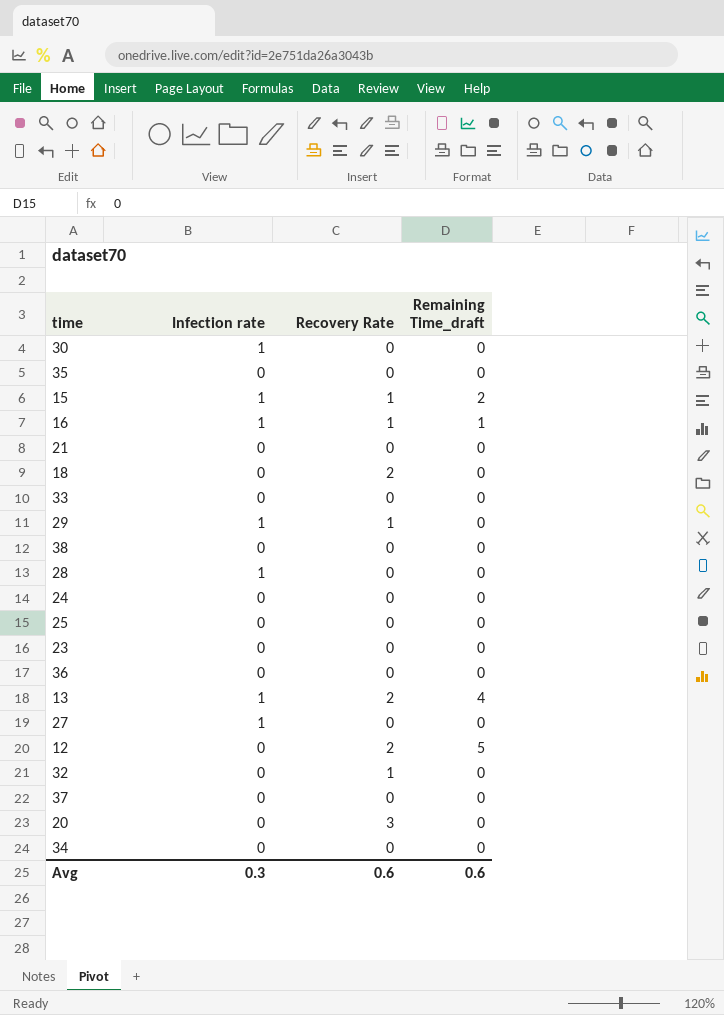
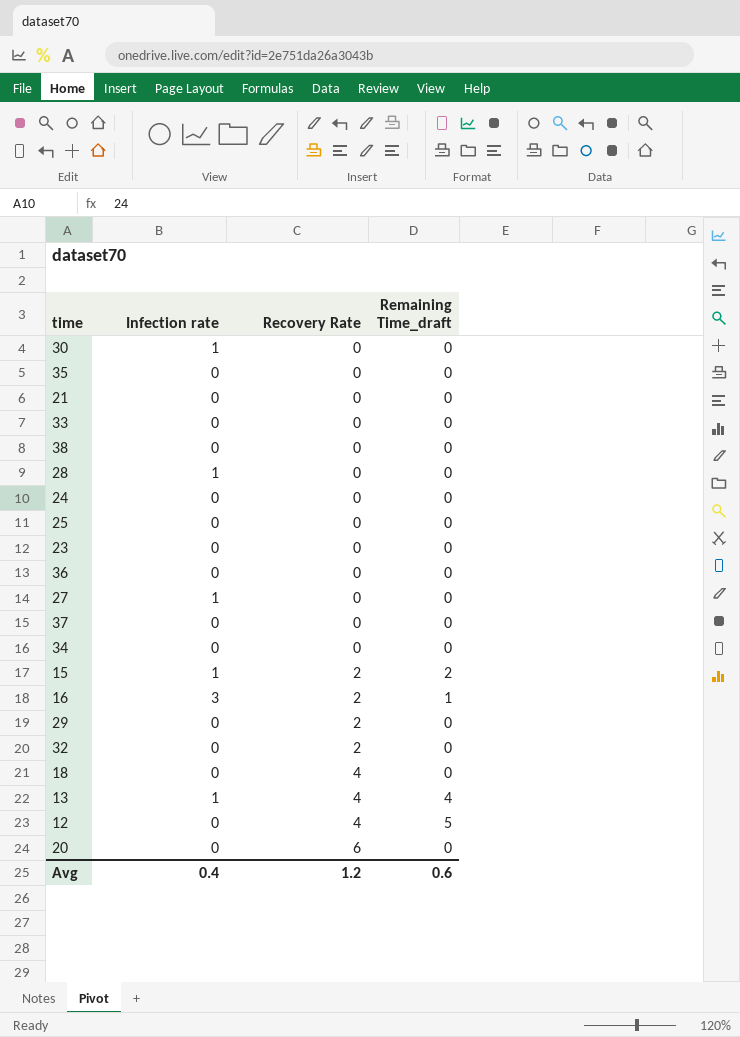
row order: none -> Recovery Rate ascending
15 | Recovery Rate: 1 -> 2
16 | Infection rate: 1 -> 3
16 | Recovery Rate: 1 -> 2
29 | Infection rate: 1 -> 0
29 | Recovery Rate: 1 -> 2
32 | Recovery Rate: 1 -> 2
18 | Recovery Rate: 2 -> 4
13 | Recovery Rate: 2 -> 4
12 | Recovery Rate: 2 -> 4
20 | Recovery Rate: 3 -> 6
Avg | Infection rate: 0.3 -> 0.4
Avg | Recovery Rate: 0.6 -> 1.2

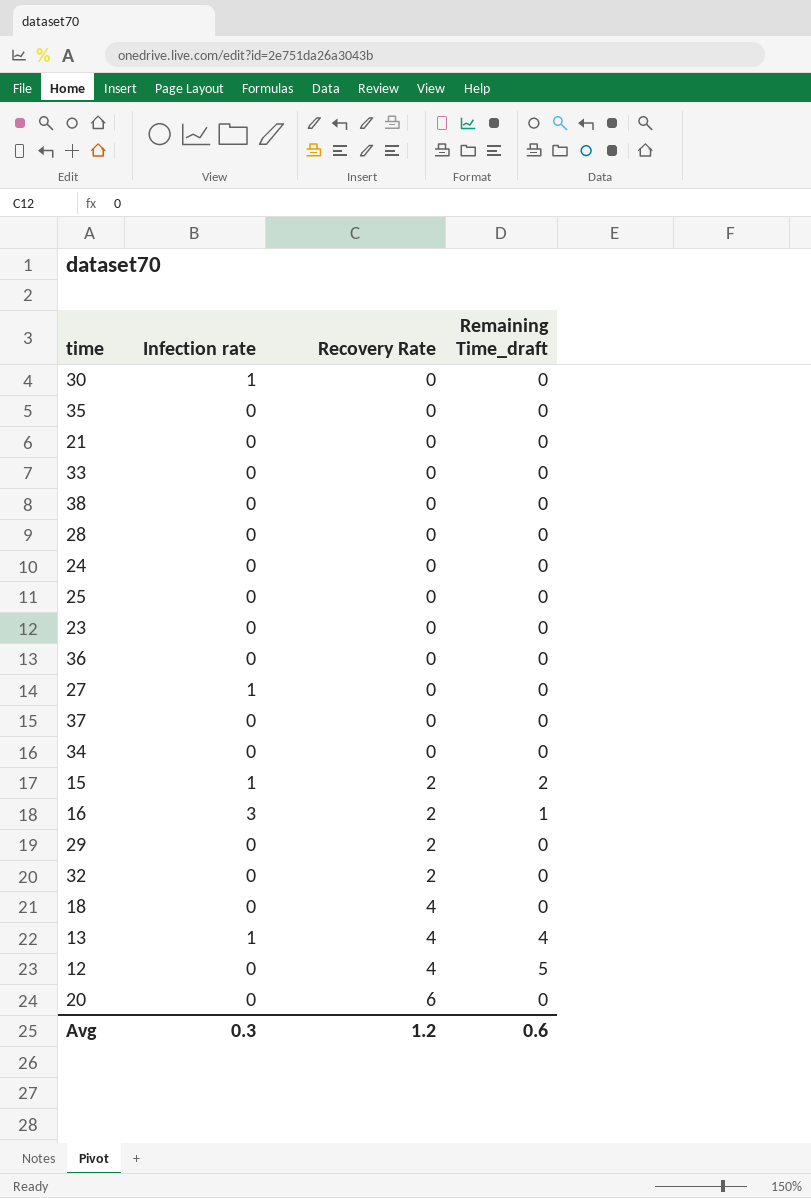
28 | Infection rate: 1 -> 0
Avg | Infection rate: 0.4 -> 0.3

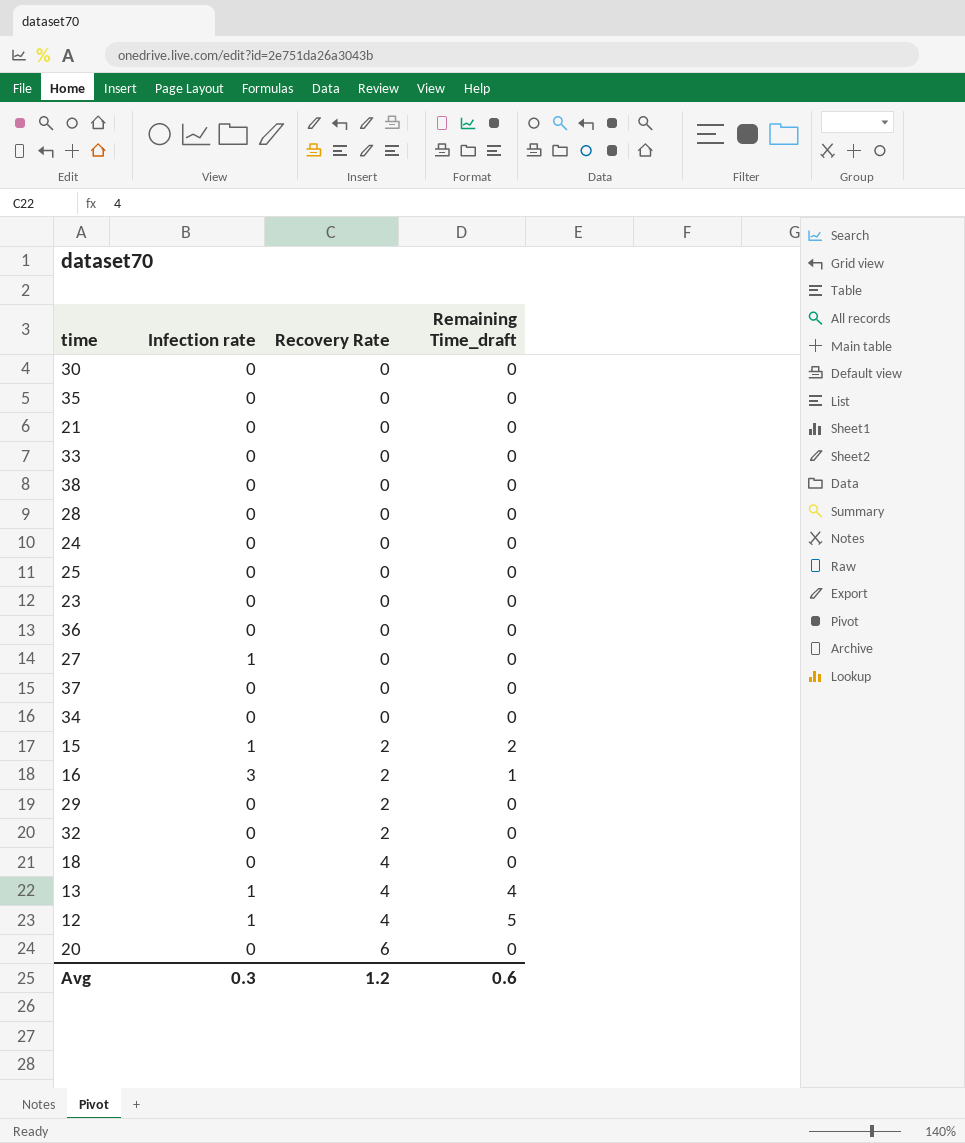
30 | Infection rate: 1 -> 0
12 | Infection rate: 0 -> 1

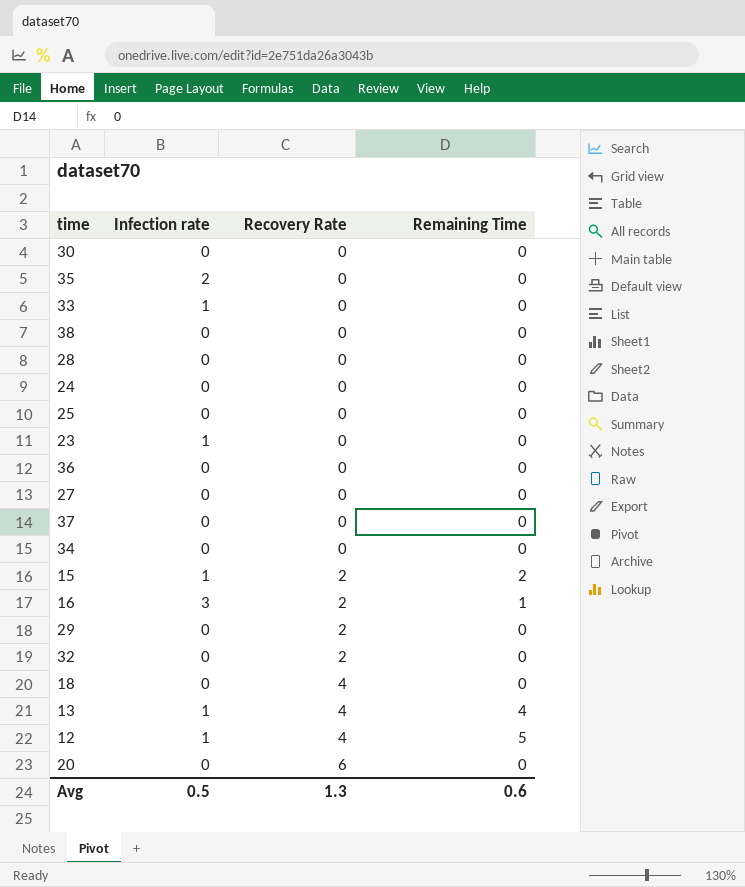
column name: Remaining Time_draft -> Remaining Time
row 21: 0 | 0 | 0 -> none
35 | Infection rate: 0 -> 2
33 | Infection rate: 0 -> 1
23 | Infection rate: 0 -> 1
27 | Infection rate: 1 -> 0
Avg | Infection rate: 0.3 -> 0.5
Avg | Recovery Rate: 1.2 -> 1.3

